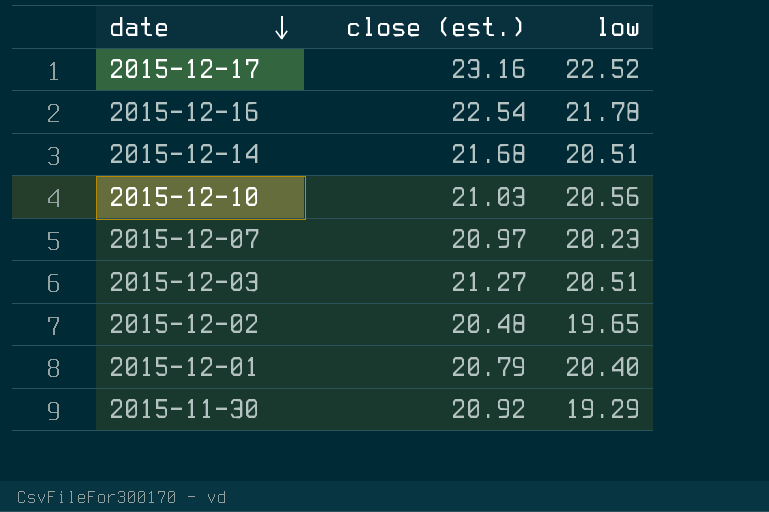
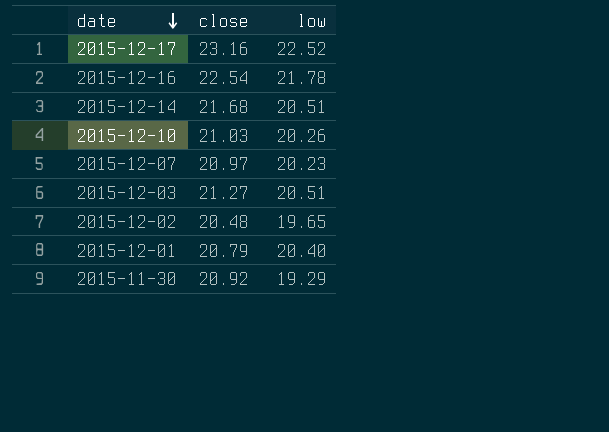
column name: close (est.) -> close
2015-12-10 | low: 20.56 -> 20.26

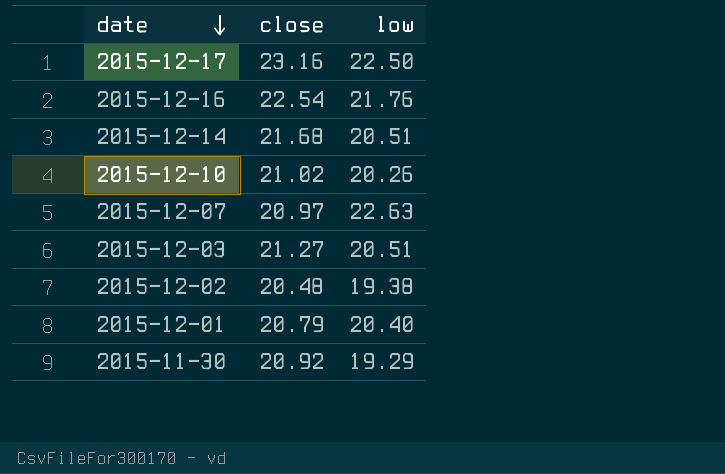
2015-12-17 | low: 22.52 -> 22.50
2015-12-16 | low: 21.78 -> 21.76
2015-12-10 | close: 21.03 -> 21.02
2015-12-07 | low: 20.23 -> 22.63
2015-12-02 | low: 19.65 -> 19.38

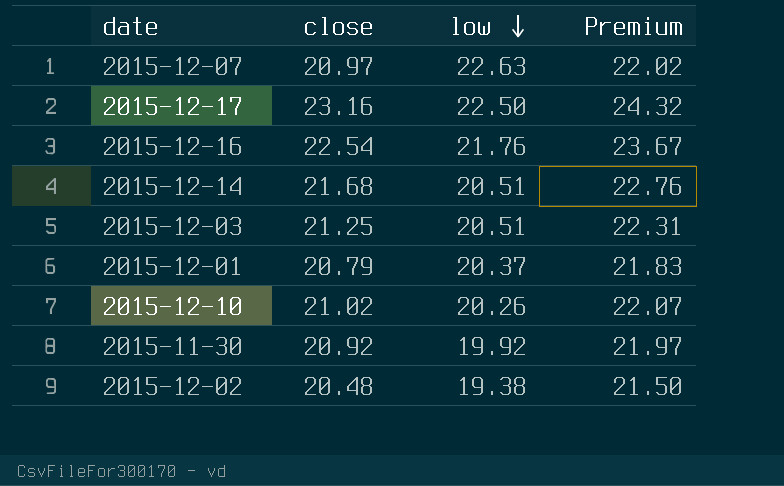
row order: date descending -> low descending
column Premium | formula: none -> [close] * 1.05
2015-12-03 | close: 21.27 -> 21.25
2015-12-01 | low: 20.40 -> 20.37
2015-11-30 | low: 19.29 -> 19.92

